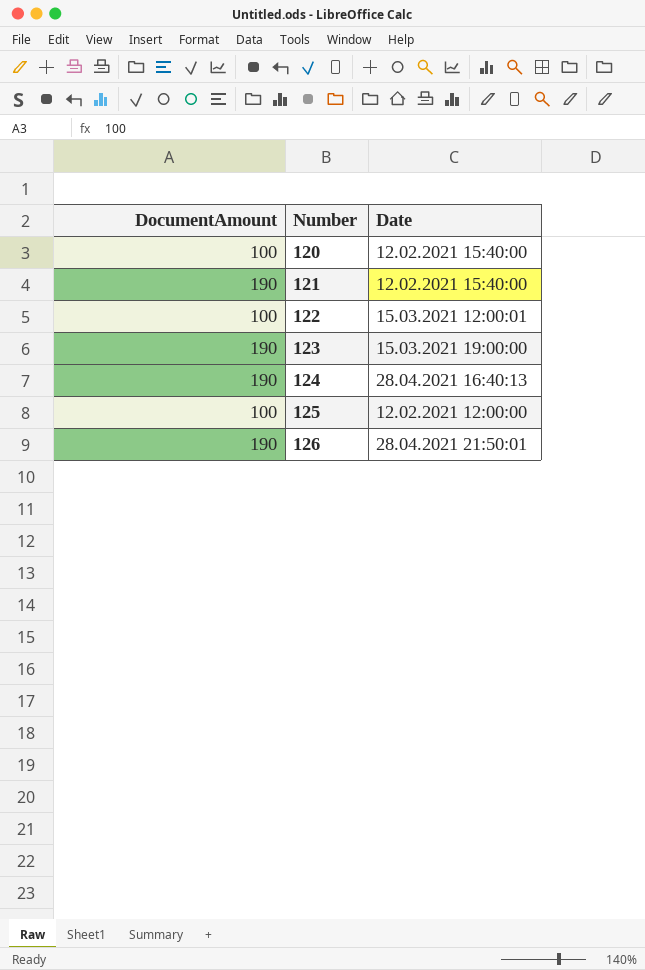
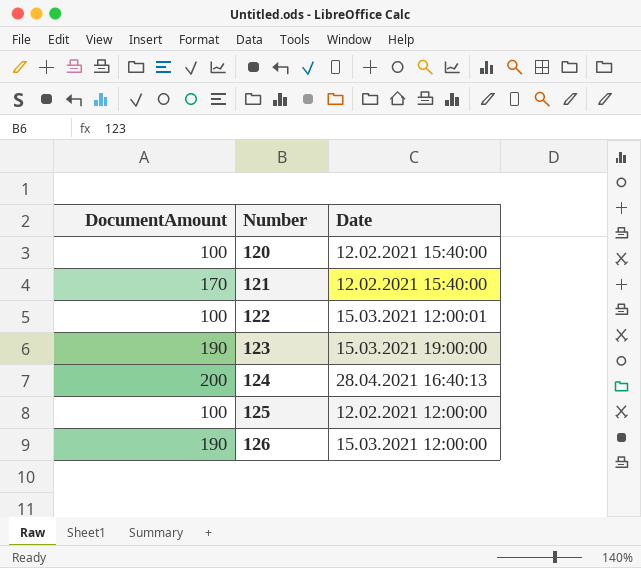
121 | DocumentAmount: 190 -> 170
124 | DocumentAmount: 190 -> 200
126 | Date: 28.04.2021 21:50:01 -> 15.03.2021 12:00:00

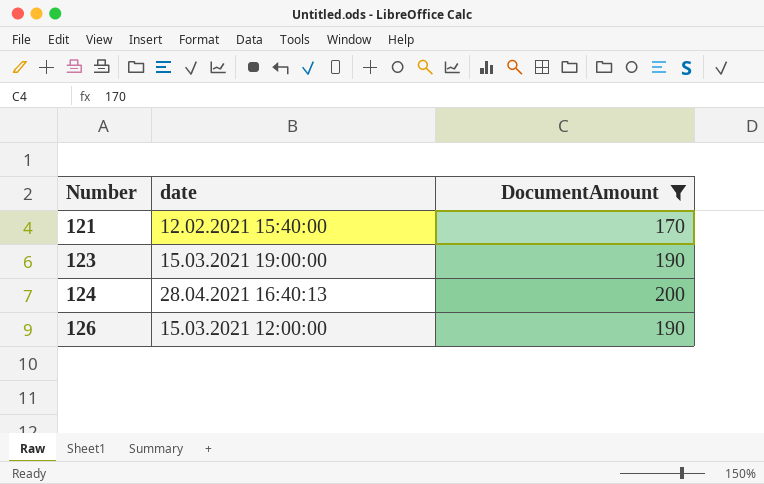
filter: none -> DocumentAmount != 100
column name: Date -> date
column DocumentAmount | position: 1 -> 3

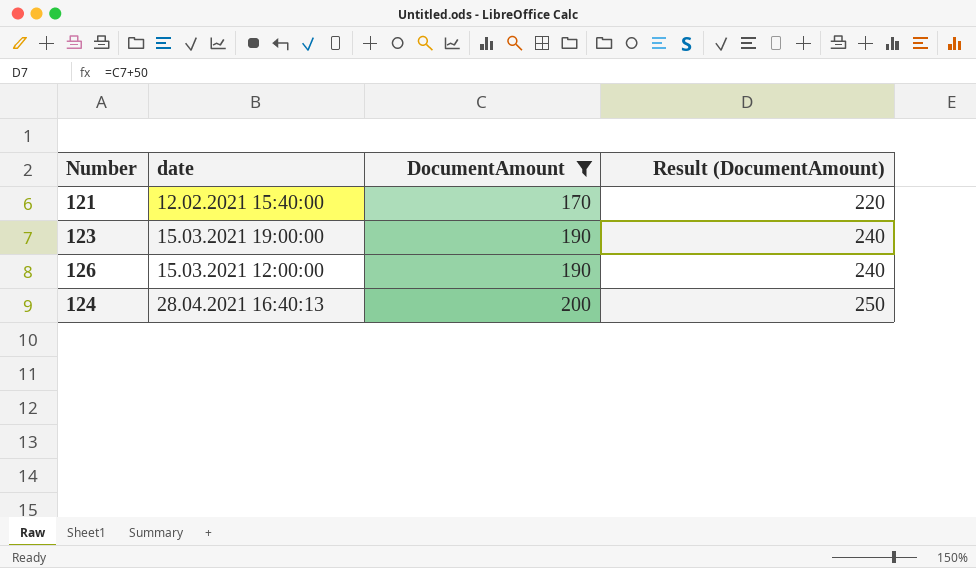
row order: Number ascending -> DocumentAmount ascending
column Result (DocumentAmount) | formula: none -> [DocumentAmount] + 50

